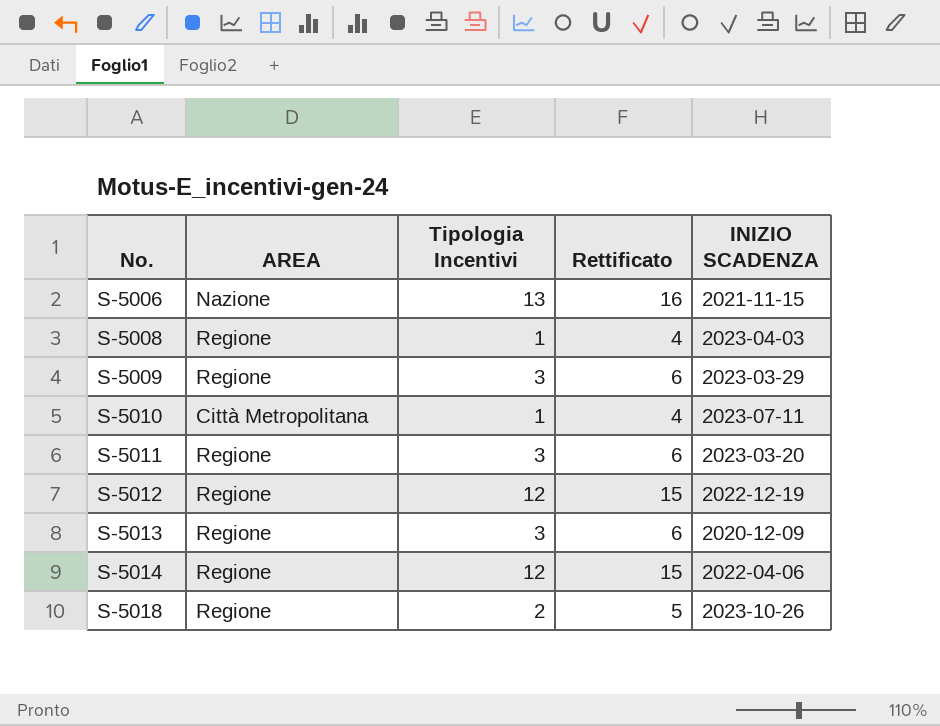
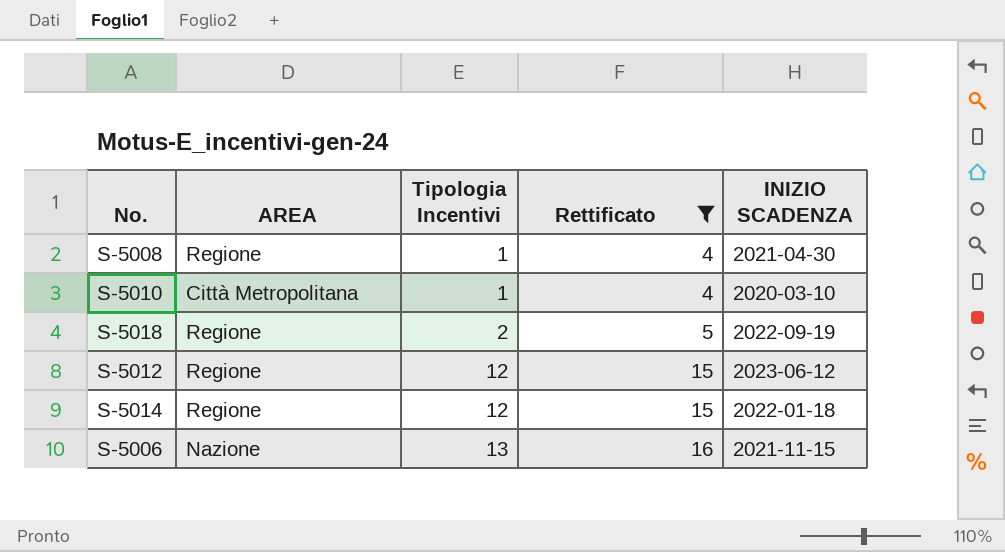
filter: none -> Rettificato != 6
row order: No. ascending -> Tipologia Incentivi ascending
S-5008 | INIZIO SCADENZA: 2023-04-03 -> 2021-04-30
S-5010 | INIZIO SCADENZA: 2023-07-11 -> 2020-03-10
S-5018 | INIZIO SCADENZA: 2023-10-26 -> 2022-09-19
S-5012 | INIZIO SCADENZA: 2022-12-19 -> 2023-06-12
S-5014 | INIZIO SCADENZA: 2022-04-06 -> 2022-01-18

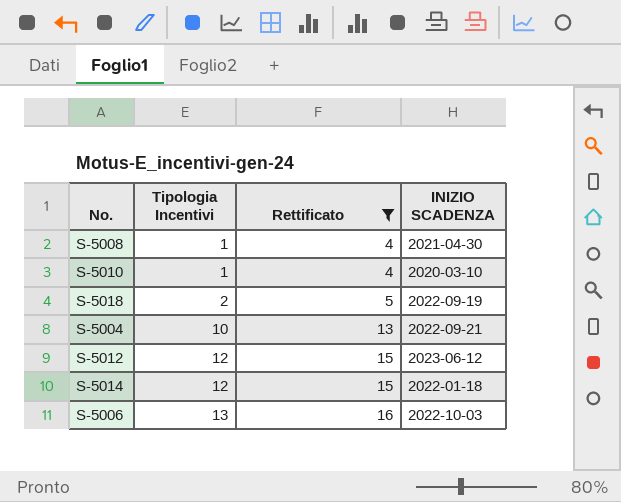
column AREA | position: 2 -> none
row S-5004: none -> 10 | 13 | 2022-09-21
S-5006 | INIZIO SCADENZA: 2021-11-15 -> 2022-10-03

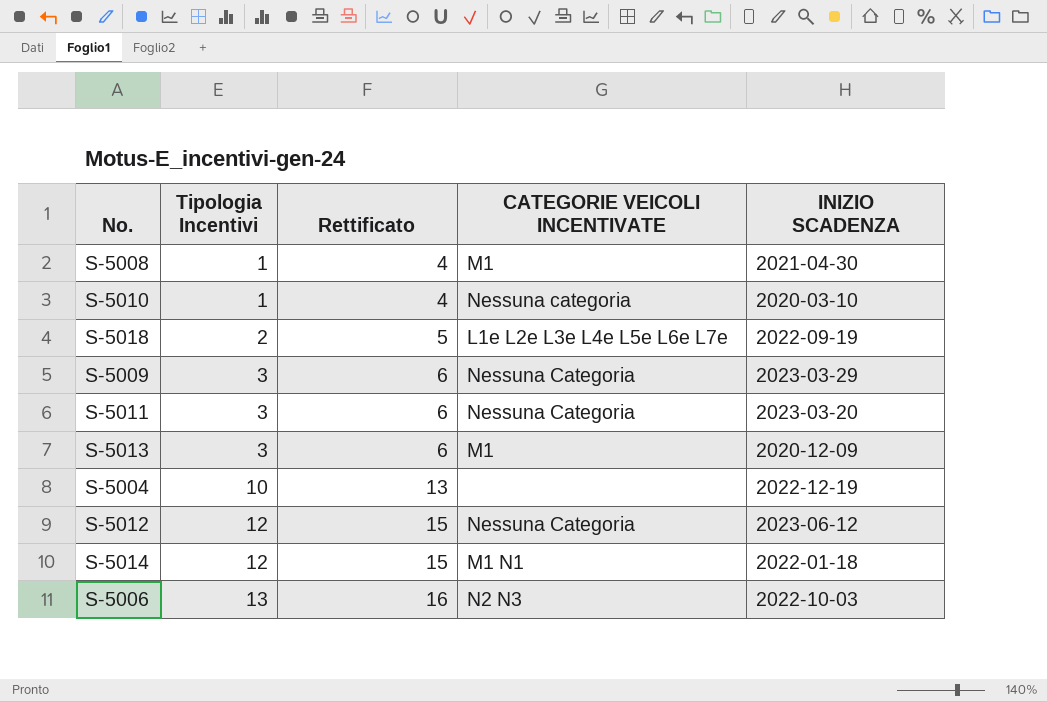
filter: Rettificato != 6 -> none
column CATEGORIE VEICOLI INCENTIVATE | position: none -> 4
S-5004 | INIZIO SCADENZA: 2022-09-21 -> 2022-12-19

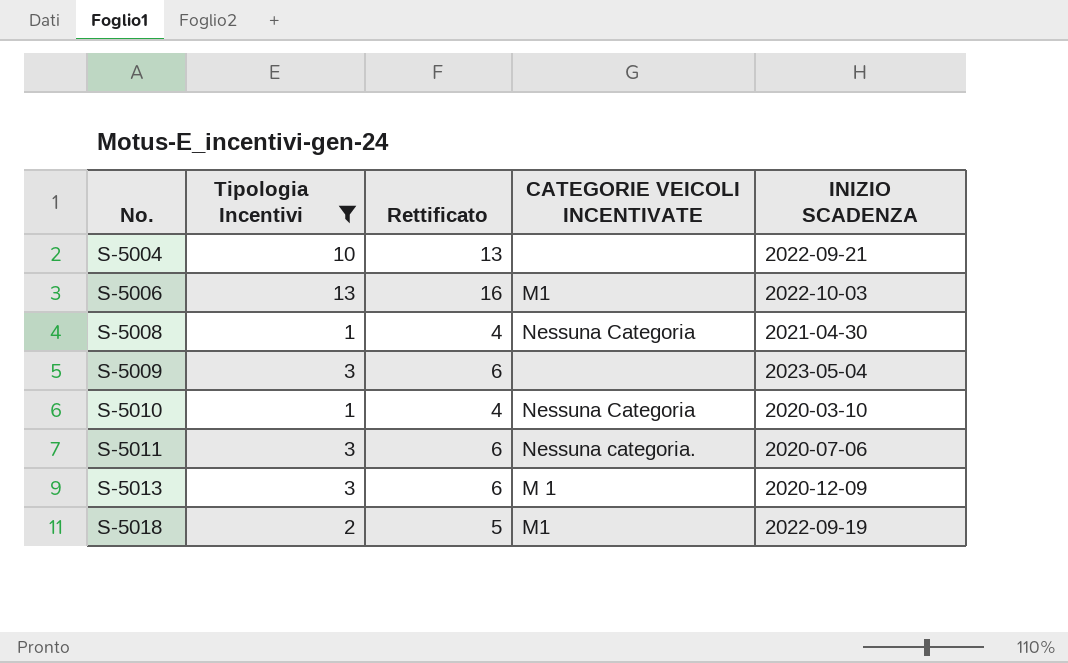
filter: none -> Tipologia Incentivi != 12
row order: Tipologia Incentivi ascending -> No. ascending
S-5004 | INIZIO SCADENZA: 2022-12-19 -> 2022-09-21
S-5006 | CATEGORIE VEICOLI INCENTIVATE: N2 N3 -> M1
S-5008 | CATEGORIE VEICOLI INCENTIVATE: M1 -> Nessuna Categoria
S-5009 | CATEGORIE VEICOLI INCENTIVATE: Nessuna Categoria -> none
S-5009 | INIZIO SCADENZA: 2023-03-29 -> 2023-05-04
S-5010 | CATEGORIE VEICOLI INCENTIVATE: Nessuna categoria -> Nessuna Categoria
S-5011 | CATEGORIE VEICOLI INCENTIVATE: Nessuna Categoria -> Nessuna categoria.
S-5011 | INIZIO SCADENZA: 2023-03-20 -> 2020-07-06
S-5013 | CATEGORIE VEICOLI INCENTIVATE: M1 -> M 1
S-5018 | CATEGORIE VEICOLI INCENTIVATE: L1e L2e L3e L4e L5e L6e L7e -> M1

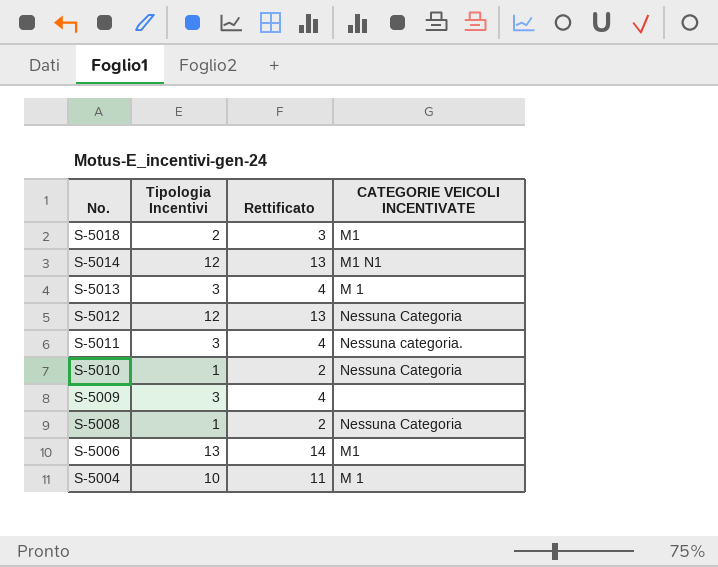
filter: Tipologia Incentivi != 12 -> none
row order: No. ascending -> No. descending
column INIZIO SCADENZA | position: 5 -> none
column Rettificato | formula: [Tipologia Incentivi] + 3 -> [Tipologia Incentivi] + 1
S-5004 | CATEGORIE VEICOLI INCENTIVATE: none -> M 1

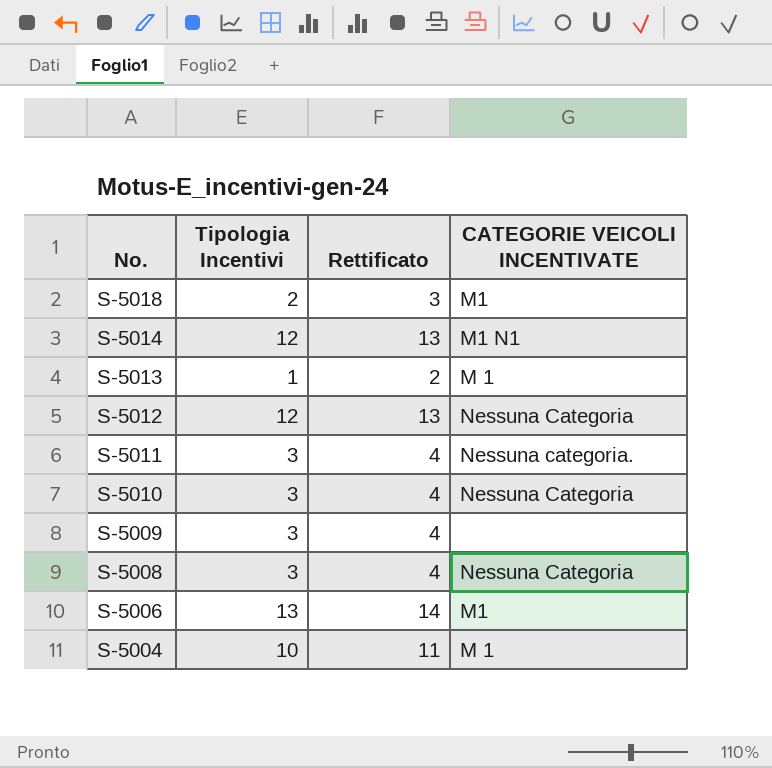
S-5013 | Tipologia Incentivi: 3 -> 1
S-5013 | Rettificato: 4 -> 2
S-5010 | Tipologia Incentivi: 1 -> 3
S-5010 | Rettificato: 2 -> 4
S-5008 | Tipologia Incentivi: 1 -> 3
S-5008 | Rettificato: 2 -> 4

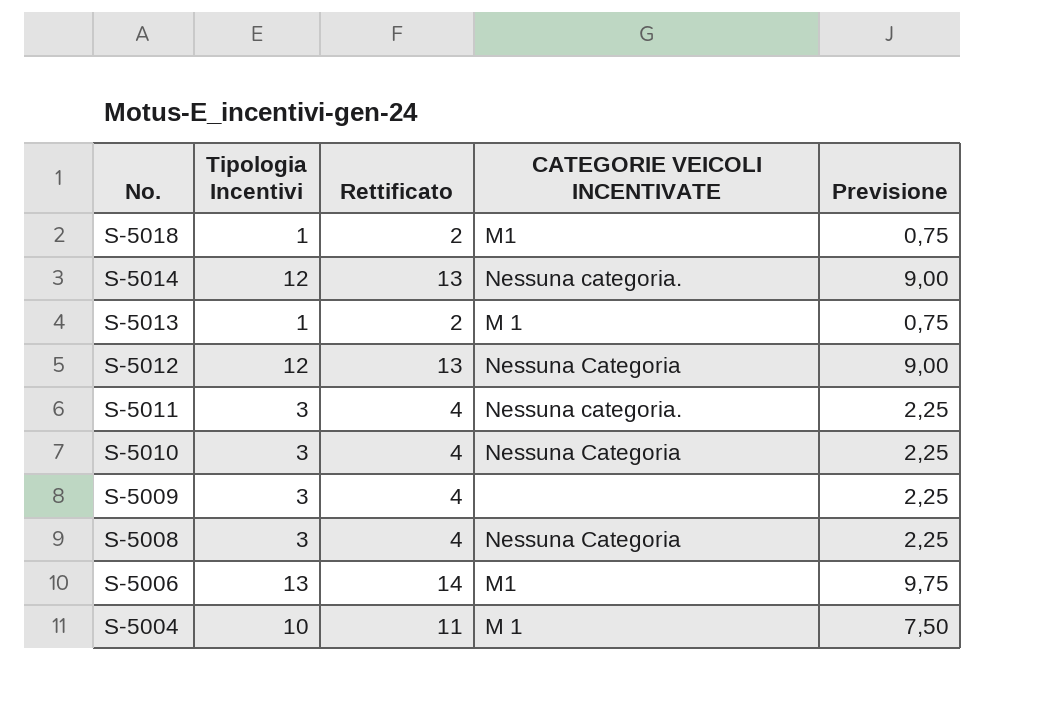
column Previsione | formula: none -> [Tipologia Incentivi] * 0,75
S-5018 | Tipologia Incentivi: 2 -> 1
S-5018 | Rettificato: 3 -> 2
S-5014 | CATEGORIE VEICOLI INCENTIVATE: M1 N1 -> Nessuna categoria.

